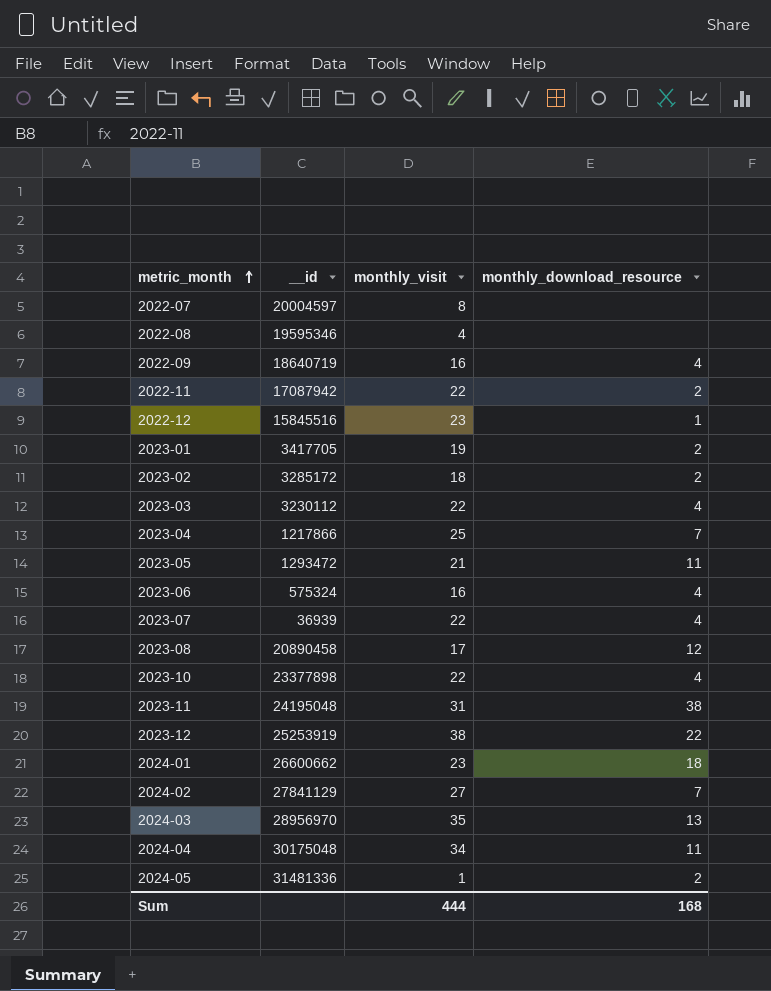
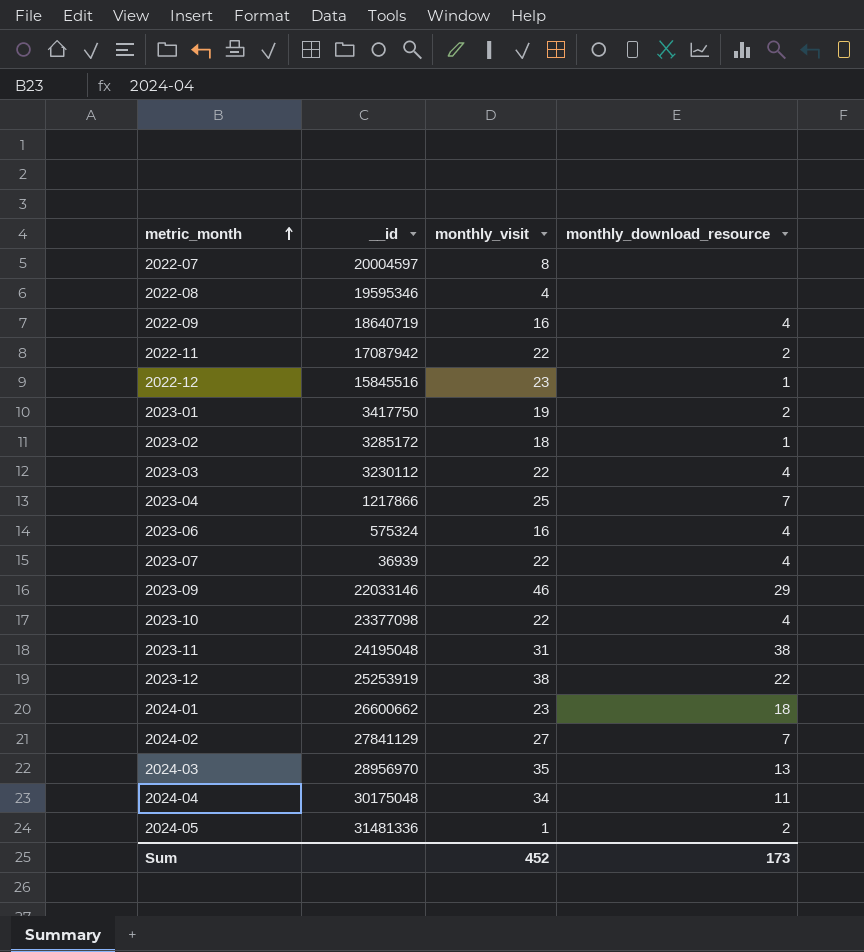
row 2023-05: 1293472 | 21 | 11 -> none
row 2023-08: 20890458 | 17 | 12 -> none
2023-01 | __id: 3417705 -> 3417750
2023-02 | monthly_download_resource: 2 -> 1
row 2023-09: none -> 22033146 | 46 | 29
2023-10 | __id: 23377898 -> 23377098
Sum | monthly_visit: 444 -> 452
Sum | monthly_download_resource: 168 -> 173

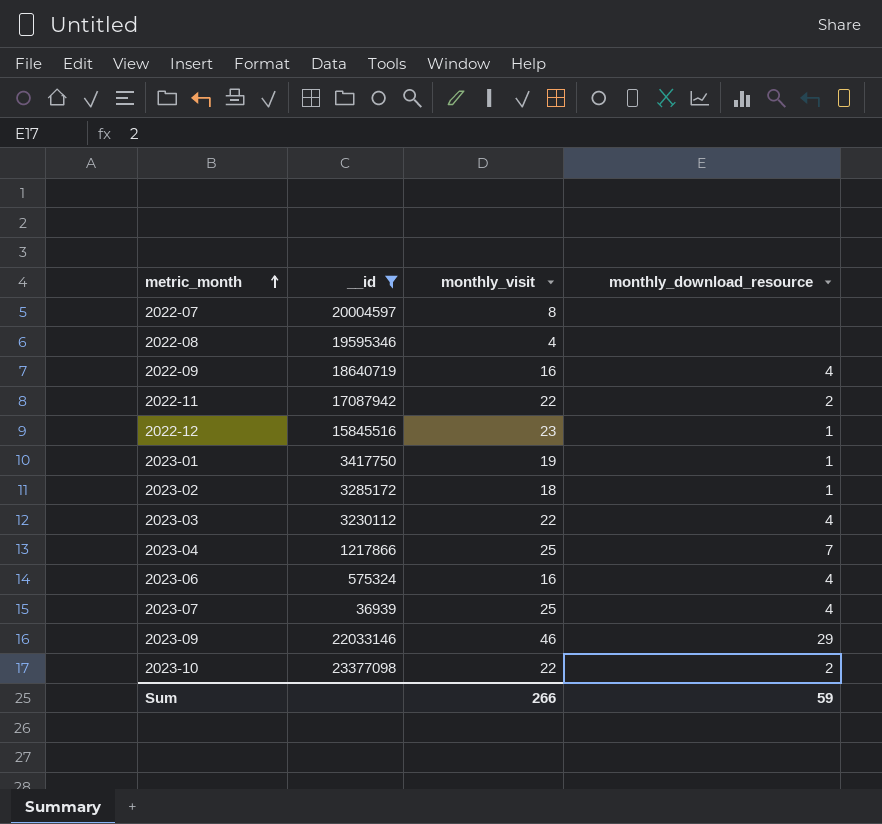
filter: none -> __id <= 23377098
2023-01 | monthly_download_resource: 2 -> 1
2023-07 | monthly_visit: 22 -> 25
2023-10 | monthly_download_resource: 4 -> 2
Sum | monthly_visit: 452 -> 266
Sum | monthly_download_resource: 173 -> 59

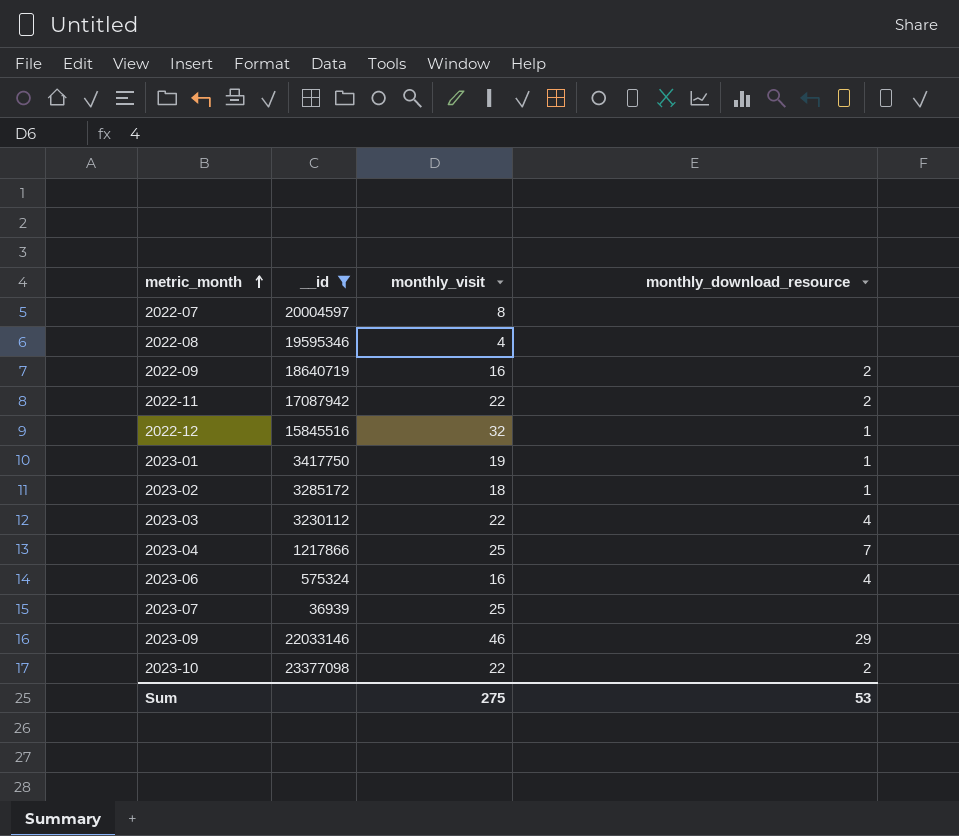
2022-09 | monthly_download_resource: 4 -> 2
2022-12 | monthly_visit: 23 -> 32
2023-07 | monthly_download_resource: 4 -> none
Sum | monthly_visit: 266 -> 275
Sum | monthly_download_resource: 59 -> 53

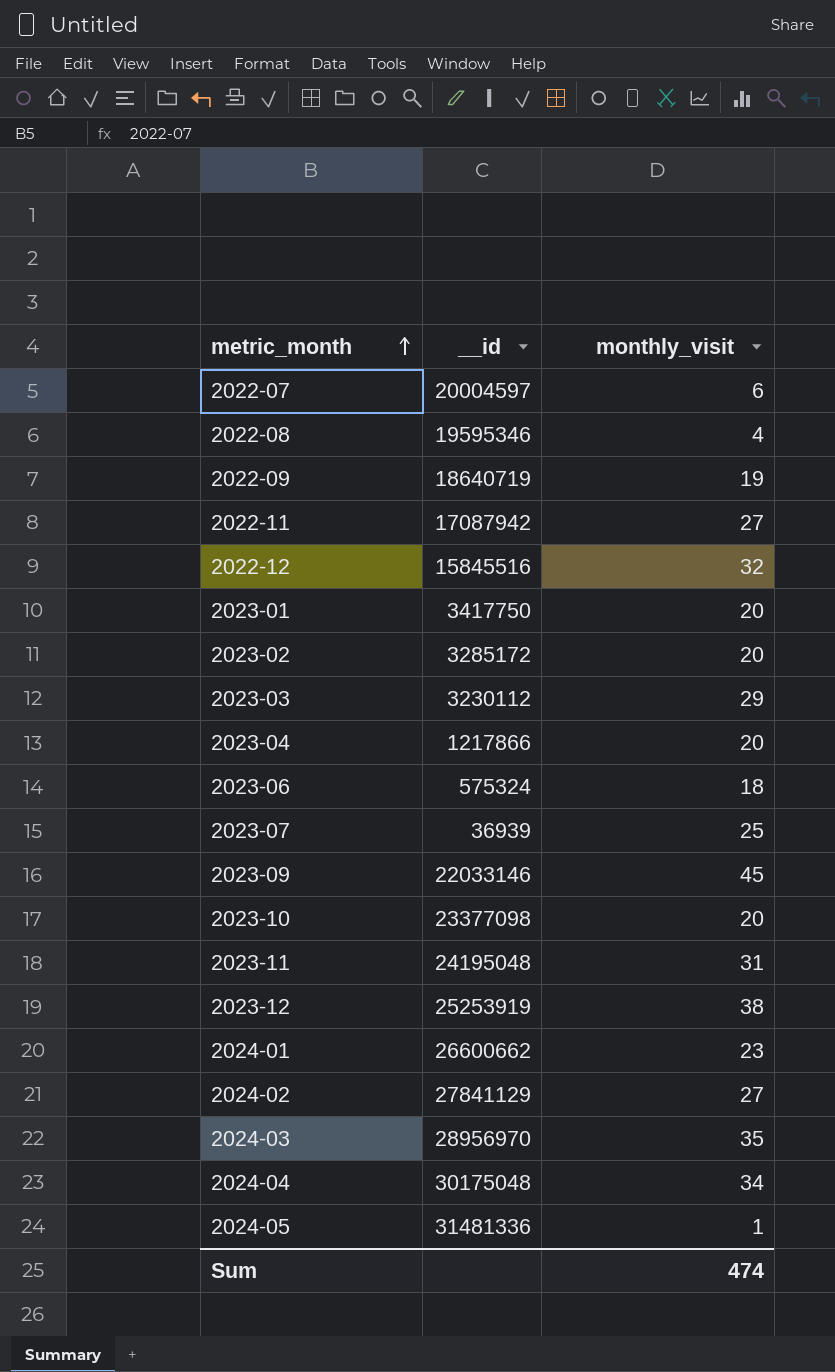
filter: __id <= 23377098 -> none
column monthly_download_resource | position: 4 -> none
2022-07 | monthly_visit: 8 -> 6
2022-09 | monthly_visit: 16 -> 19
2022-11 | monthly_visit: 22 -> 27
2023-01 | monthly_visit: 19 -> 20
2023-02 | monthly_visit: 18 -> 20
2023-03 | monthly_visit: 22 -> 29
2023-04 | monthly_visit: 25 -> 20
2023-06 | monthly_visit: 16 -> 18
2023-09 | monthly_visit: 46 -> 45
2023-10 | monthly_visit: 22 -> 20
Sum | monthly_visit: 275 -> 474

